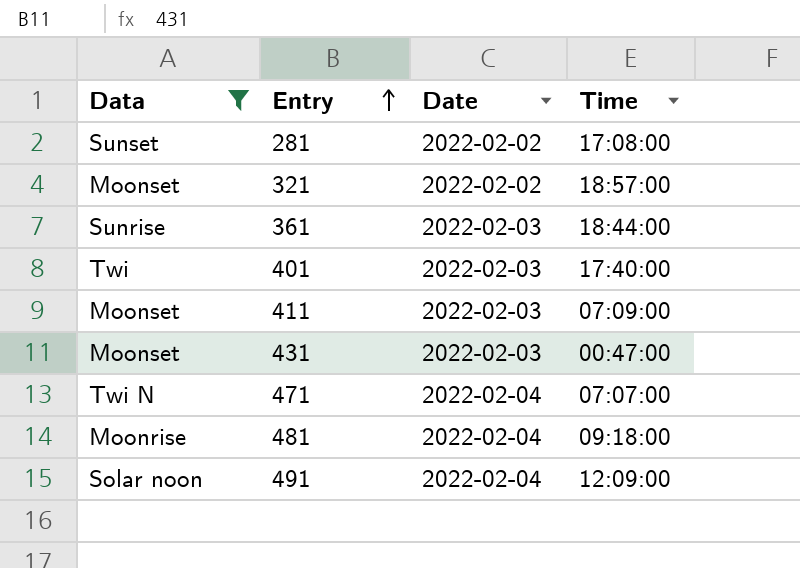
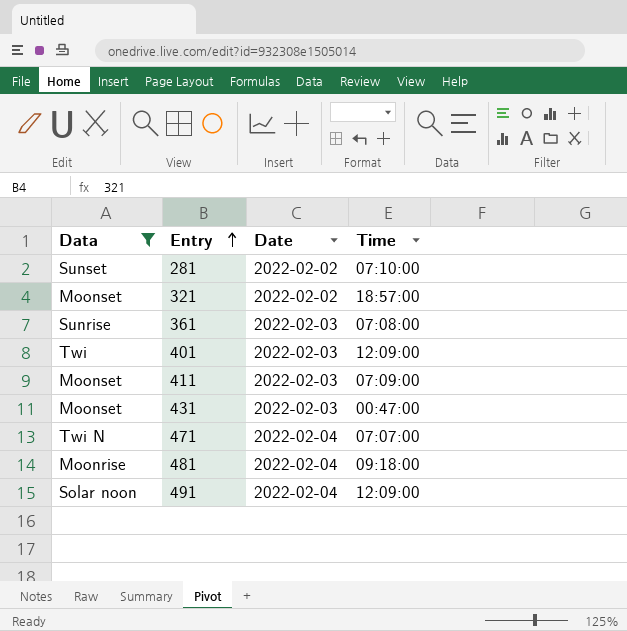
281 | Time: 17:08:00 -> 07:10:00
361 | Time: 18:44:00 -> 07:08:00
401 | Time: 17:40:00 -> 12:09:00

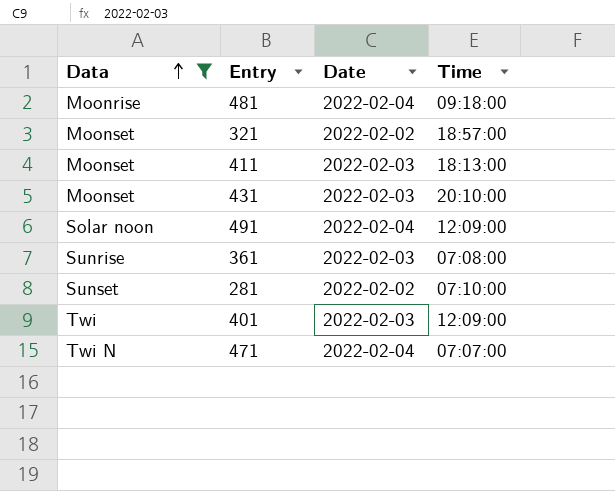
row order: Entry ascending -> Data ascending
411 | Time: 07:09:00 -> 18:13:00
431 | Time: 00:47:00 -> 20:10:00

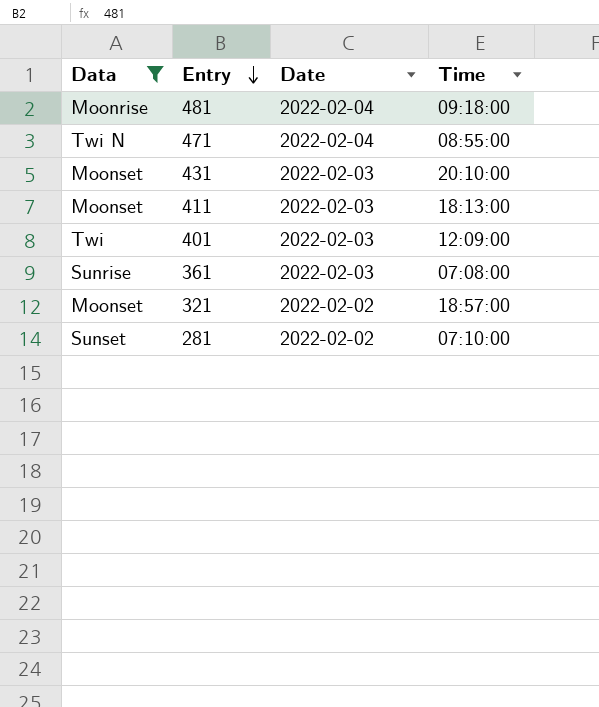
row order: Data ascending -> Entry descending
row 491: Solar noon | 2022-02-04 | 12:09:00 -> none
471 | Time: 07:07:00 -> 08:55:00

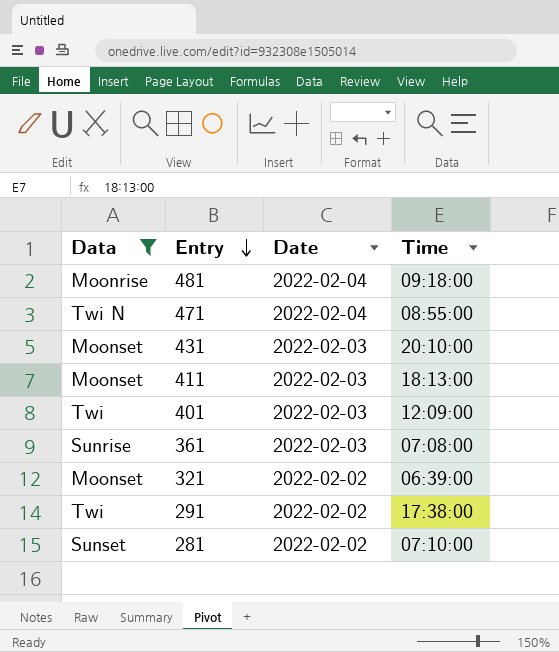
321 | Time: 18:57:00 -> 06:39:00
row 291: none -> Twi | 2022-02-02 | 17:38:00

